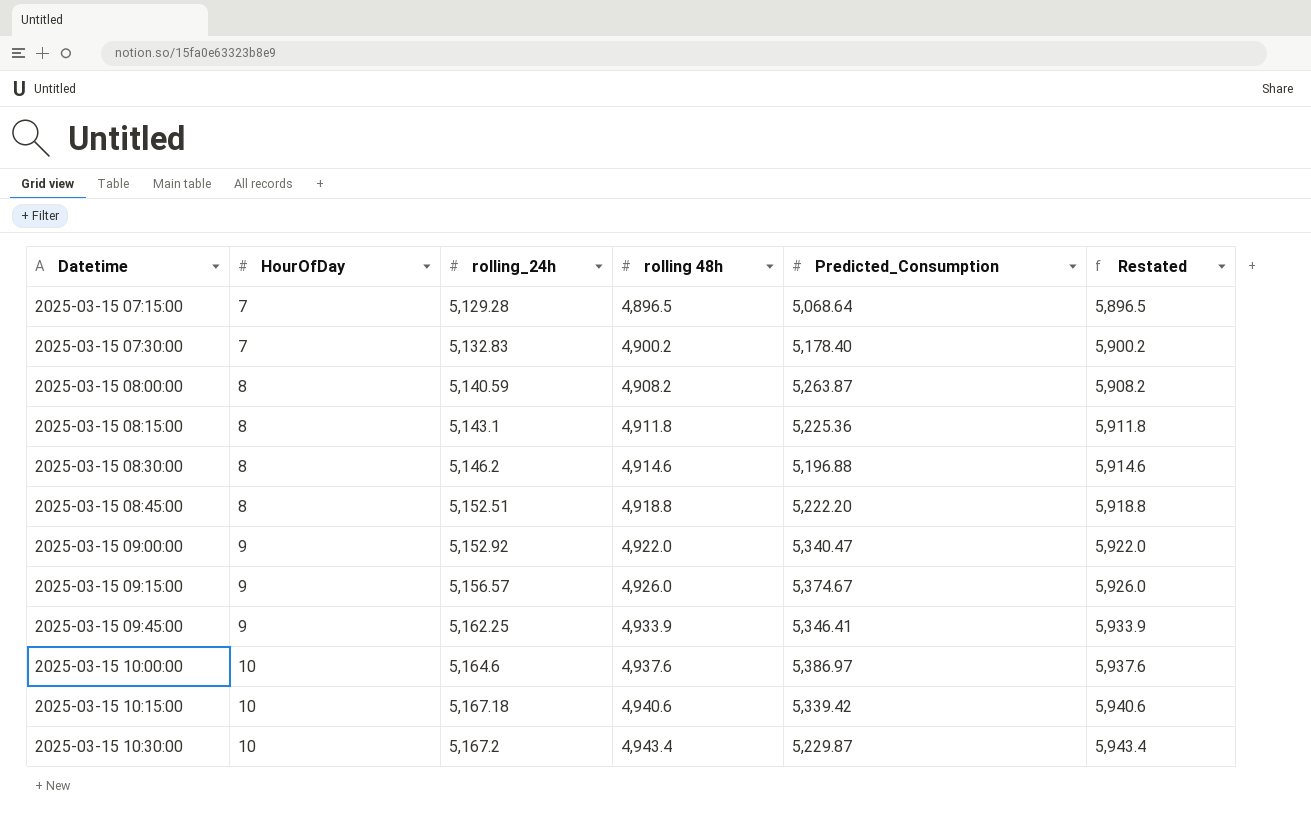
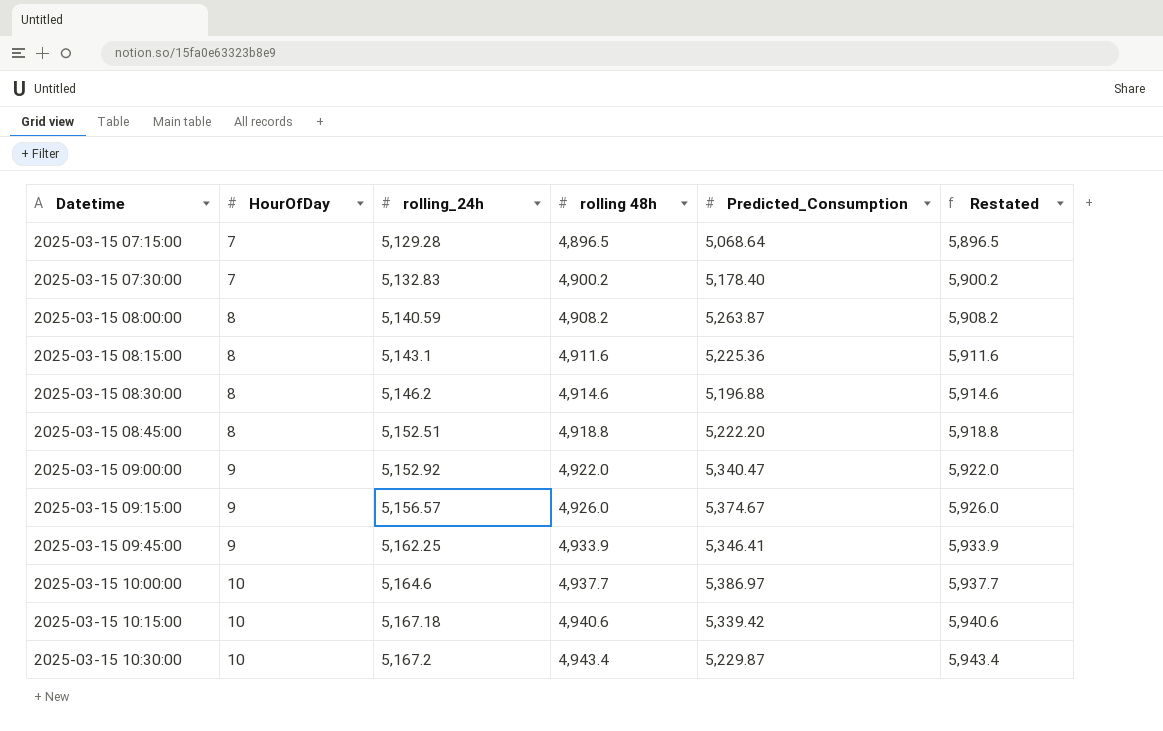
2025-03-15 08:15:00 | rolling 48h: 4,911.8 -> 4,911.6
2025-03-15 08:15:00 | Restated: 5,911.8 -> 5,911.6
2025-03-15 10:00:00 | rolling 48h: 4,937.6 -> 4,937.7
2025-03-15 10:00:00 | Restated: 5,937.6 -> 5,937.7

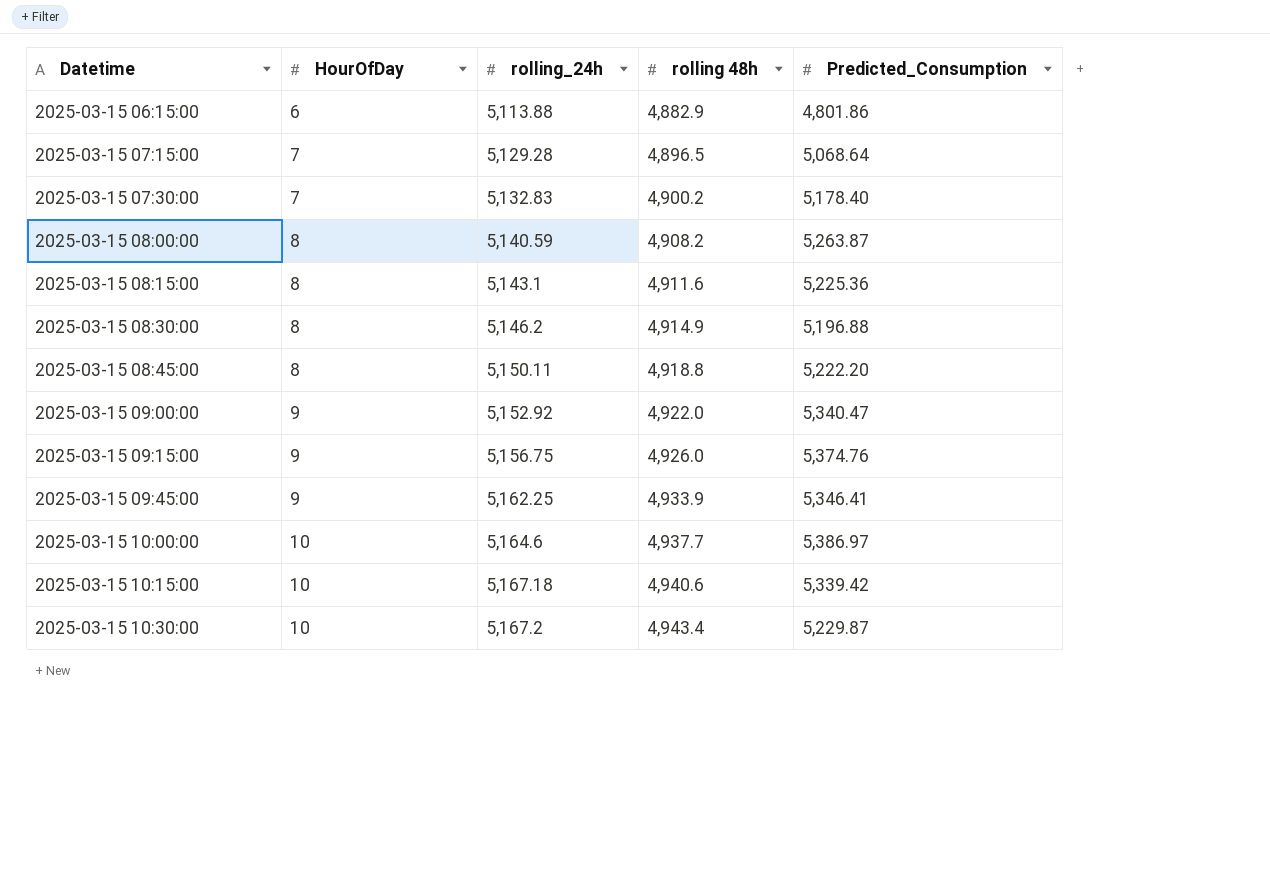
column Restated | formula: [rolling 48h] + 1000 -> none
row 2025-03-15 06:15:00: none -> 6 | 5,113.88 | 4,882.9 | 4,801.86
2025-03-15 08:30:00 | rolling 48h: 4,914.6 -> 4,914.9
2025-03-15 08:45:00 | rolling_24h: 5,152.51 -> 5,150.11
2025-03-15 09:15:00 | rolling_24h: 5,156.57 -> 5,156.75
2025-03-15 09:15:00 | Predicted_Consumption: 5,374.67 -> 5,374.76

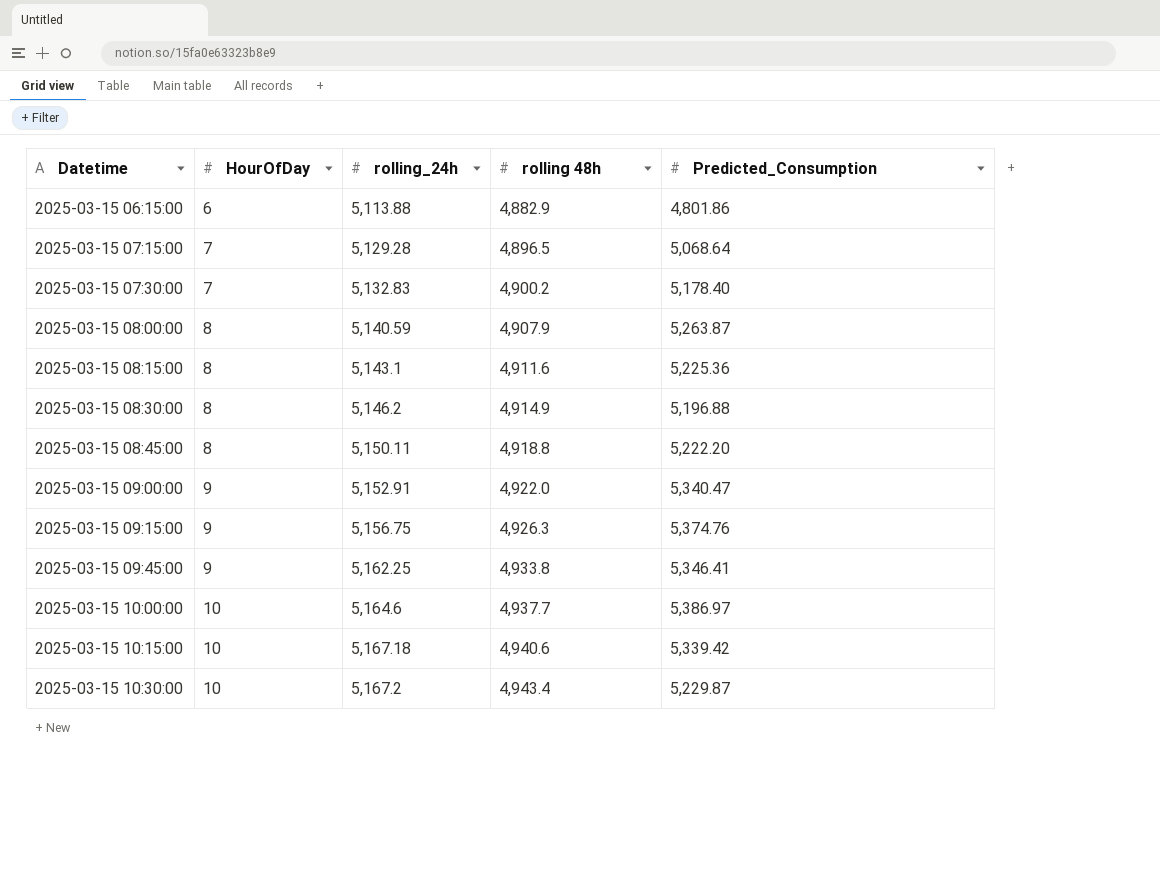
2025-03-15 08:00:00 | rolling 48h: 4,908.2 -> 4,907.9
2025-03-15 09:00:00 | rolling_24h: 5,152.92 -> 5,152.91
2025-03-15 09:15:00 | rolling 48h: 4,926.0 -> 4,926.3
2025-03-15 09:45:00 | rolling 48h: 4,933.9 -> 4,933.8

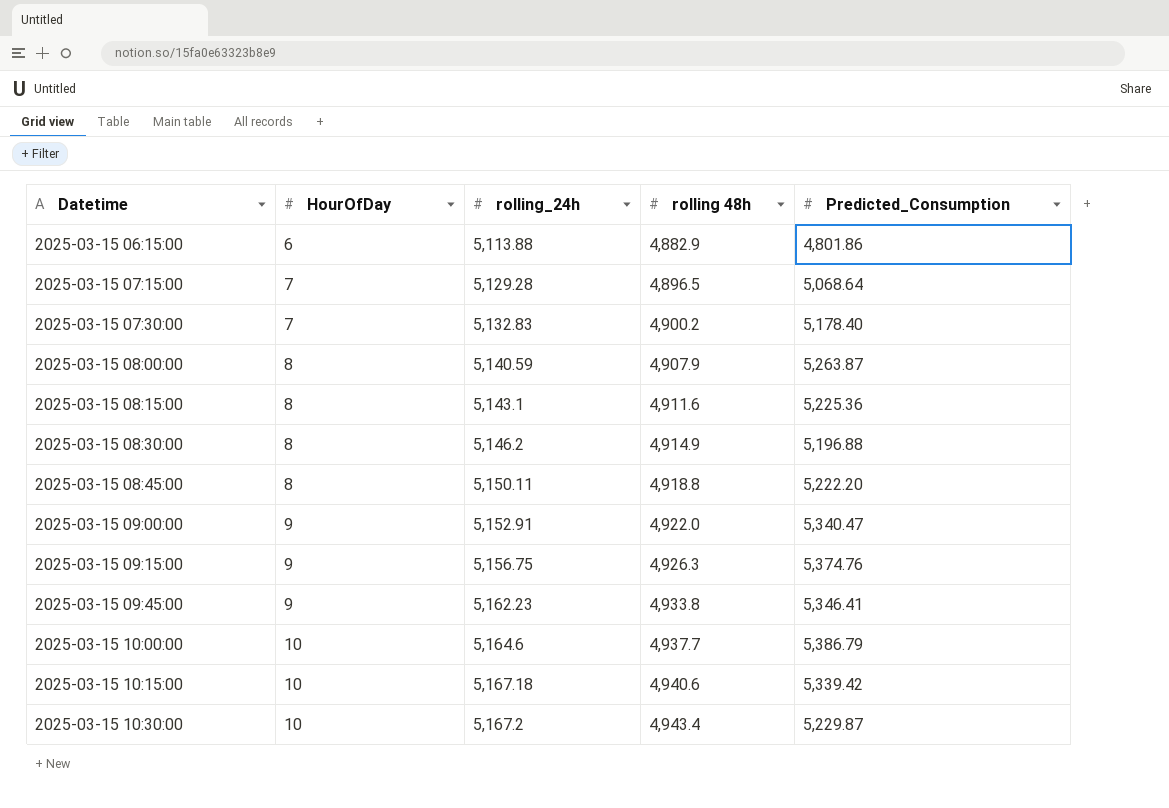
2025-03-15 09:45:00 | rolling_24h: 5,162.25 -> 5,162.23
2025-03-15 10:00:00 | Predicted_Consumption: 5,386.97 -> 5,386.79

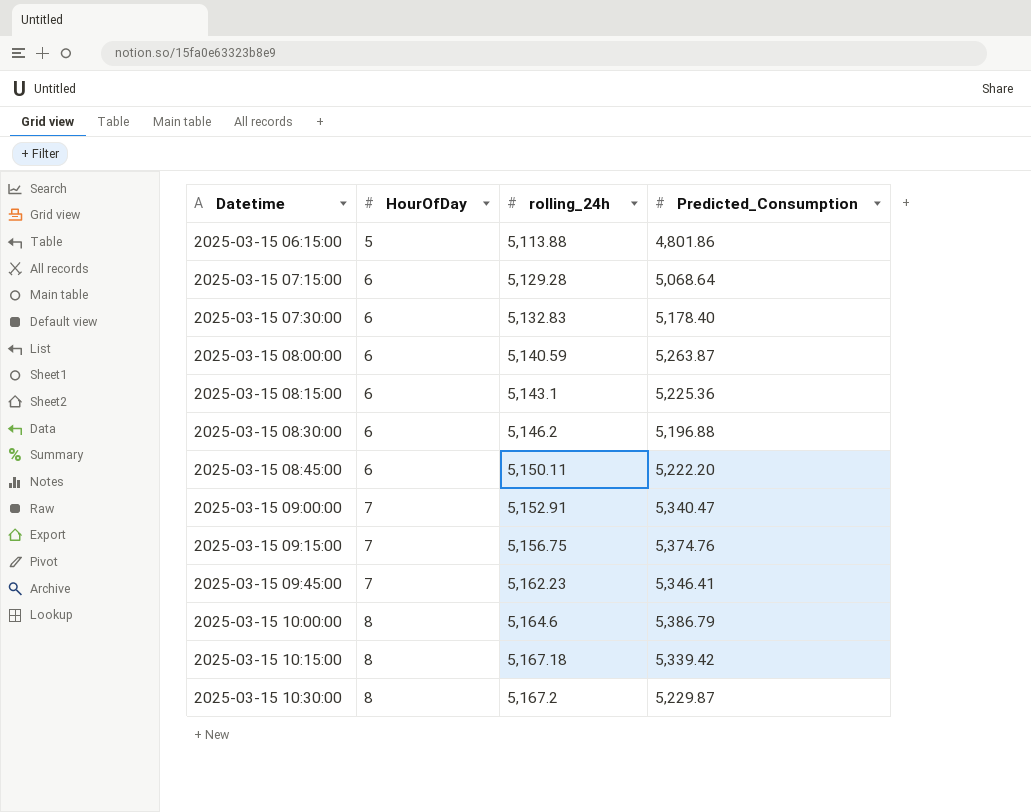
column rolling 48h | position: 4 -> none
2025-03-15 06:15:00 | HourOfDay: 6 -> 5
2025-03-15 07:15:00 | HourOfDay: 7 -> 6
2025-03-15 07:30:00 | HourOfDay: 7 -> 6
2025-03-15 08:00:00 | HourOfDay: 8 -> 6
2025-03-15 08:15:00 | HourOfDay: 8 -> 6
2025-03-15 08:30:00 | HourOfDay: 8 -> 6
2025-03-15 08:45:00 | HourOfDay: 8 -> 6
2025-03-15 09:00:00 | HourOfDay: 9 -> 7
2025-03-15 09:15:00 | HourOfDay: 9 -> 7
2025-03-15 09:45:00 | HourOfDay: 9 -> 7
2025-03-15 10:00:00 | HourOfDay: 10 -> 8
2025-03-15 10:15:00 | HourOfDay: 10 -> 8
2025-03-15 10:30:00 | HourOfDay: 10 -> 8

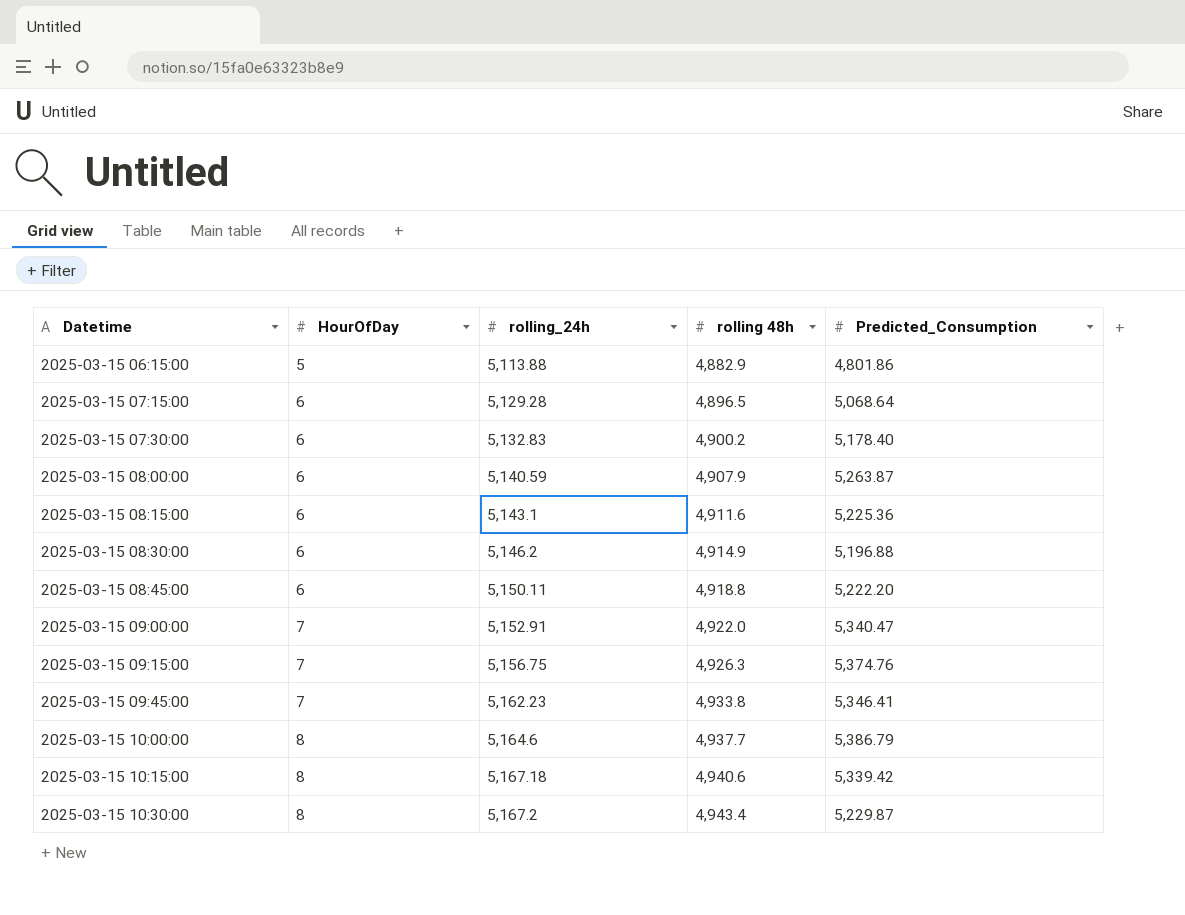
column rolling 48h | position: none -> 4

